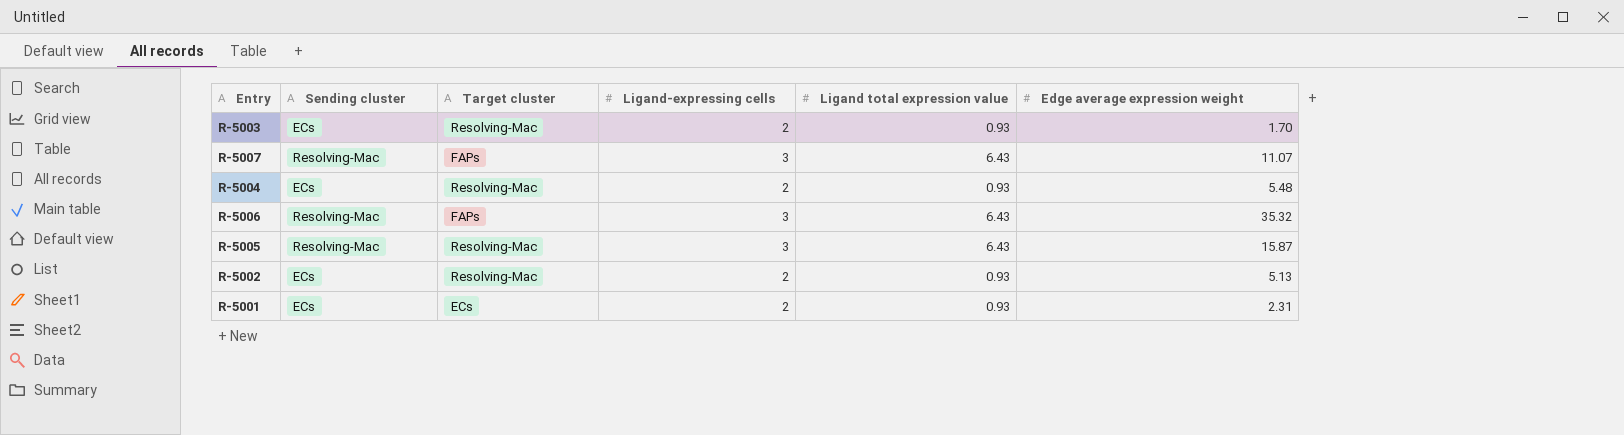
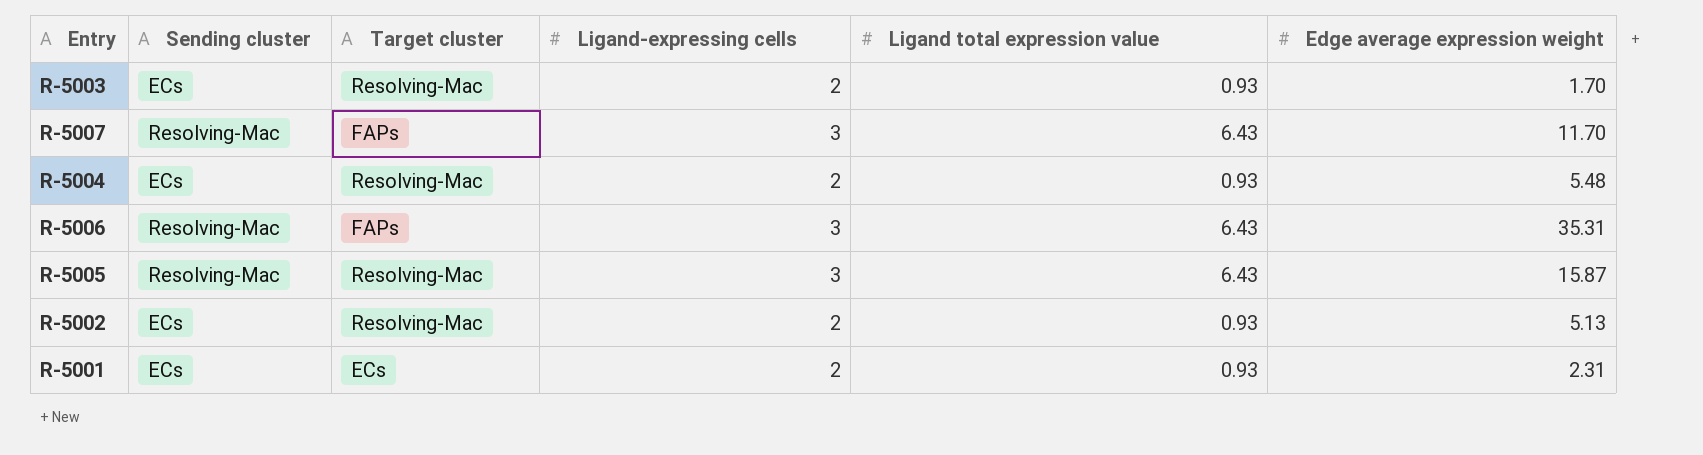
R-5007 | Edge average expression weight: 11.07 -> 11.70
R-5006 | Edge average expression weight: 35.32 -> 35.31

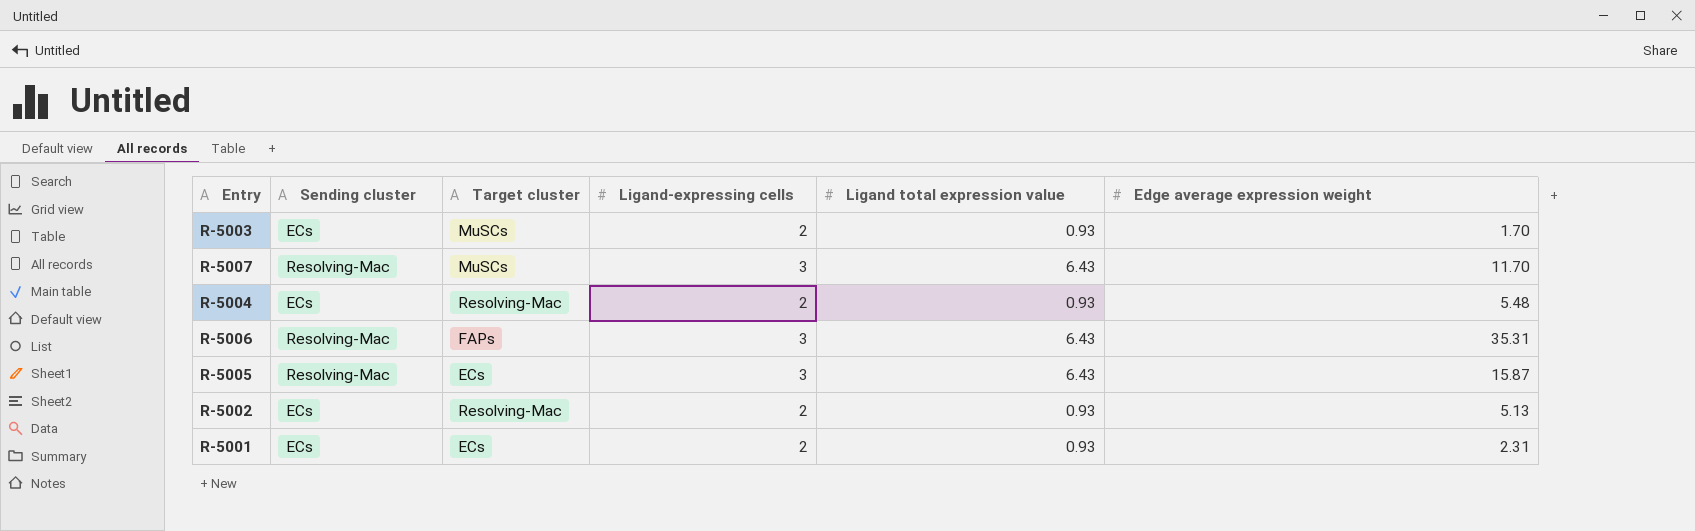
R-5003 | Target cluster: Resolving-Mac -> MuSCs
R-5007 | Target cluster: FAPs -> MuSCs
R-5005 | Target cluster: Resolving-Mac -> ECs

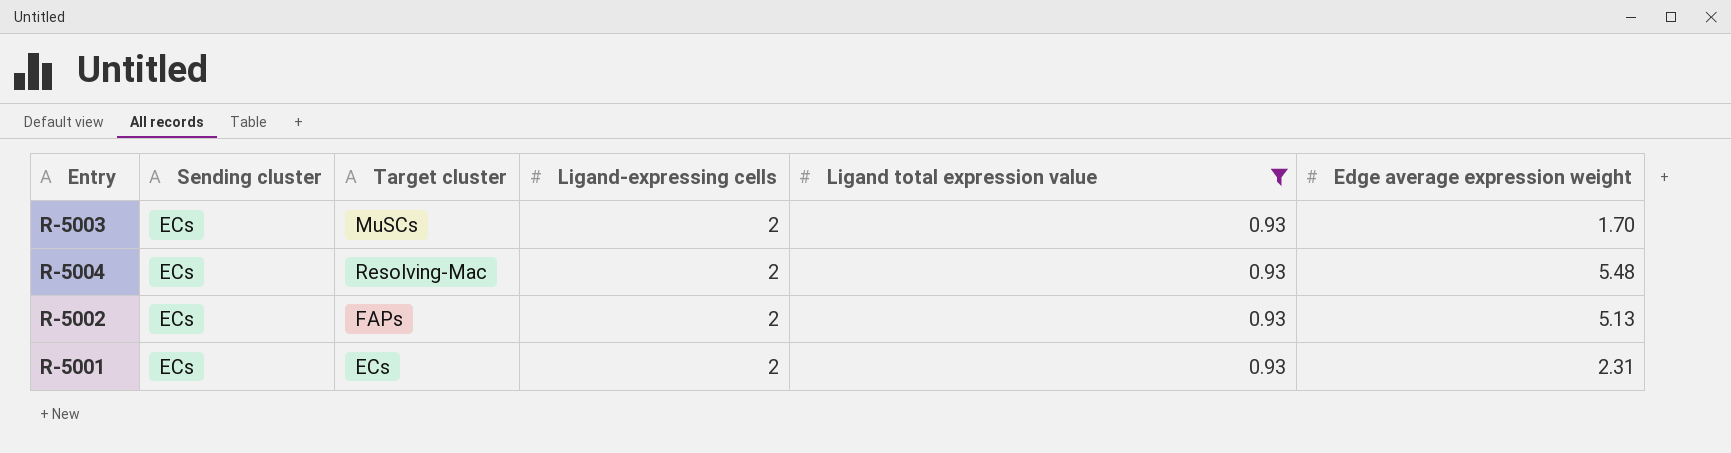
filter: none -> Ligand total expression value = 0.93
R-5002 | Target cluster: Resolving-Mac -> FAPs

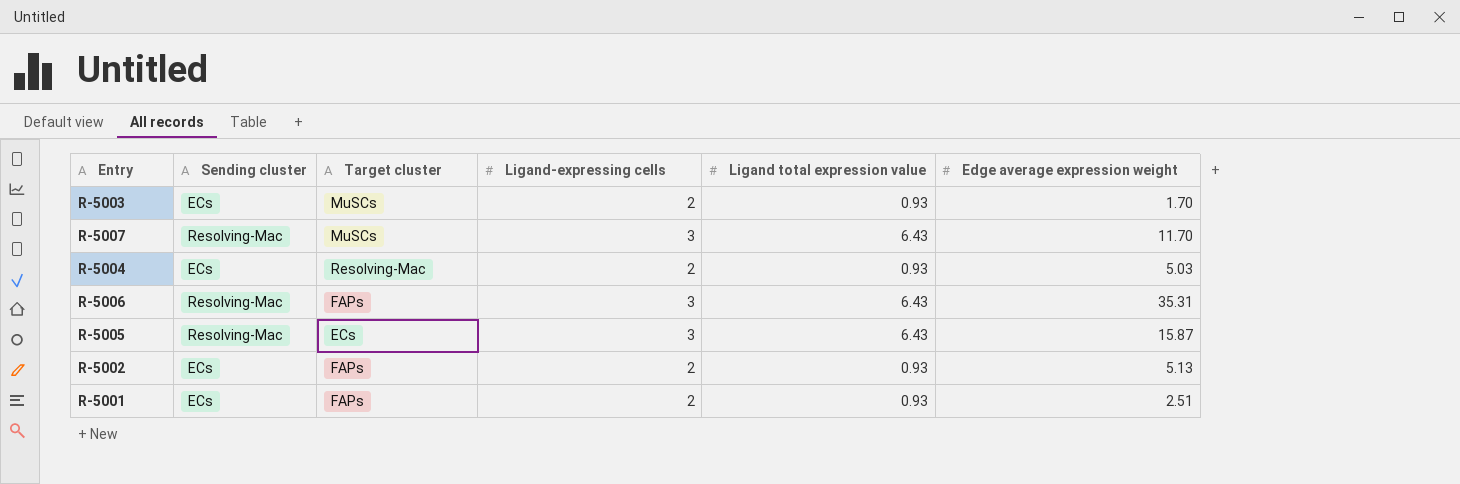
filter: Ligand total expression value = 0.93 -> none
R-5004 | Edge average expression weight: 5.48 -> 5.03
R-5001 | Target cluster: ECs -> FAPs
R-5001 | Edge average expression weight: 2.31 -> 2.51

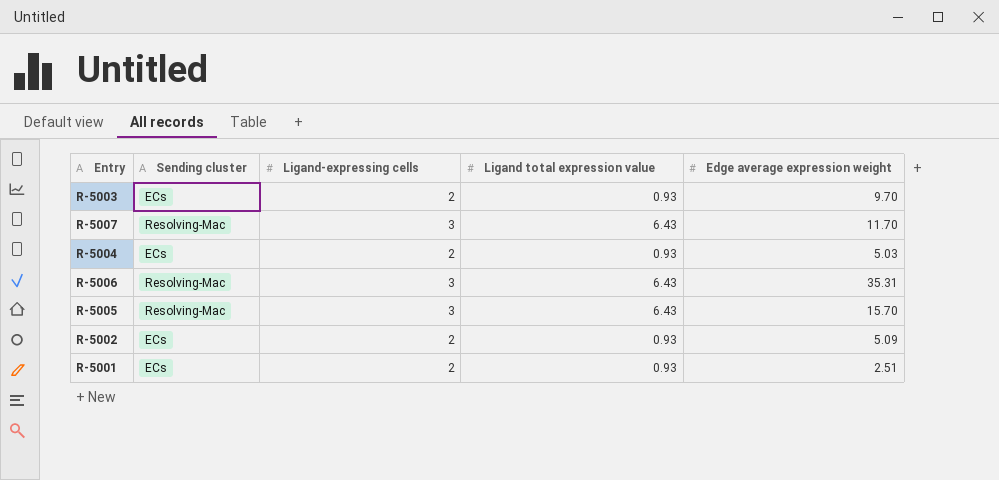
column Target cluster | position: 3 -> none
R-5003 | Edge average expression weight: 1.70 -> 9.70
R-5005 | Edge average expression weight: 15.87 -> 15.70
R-5002 | Edge average expression weight: 5.13 -> 5.09

